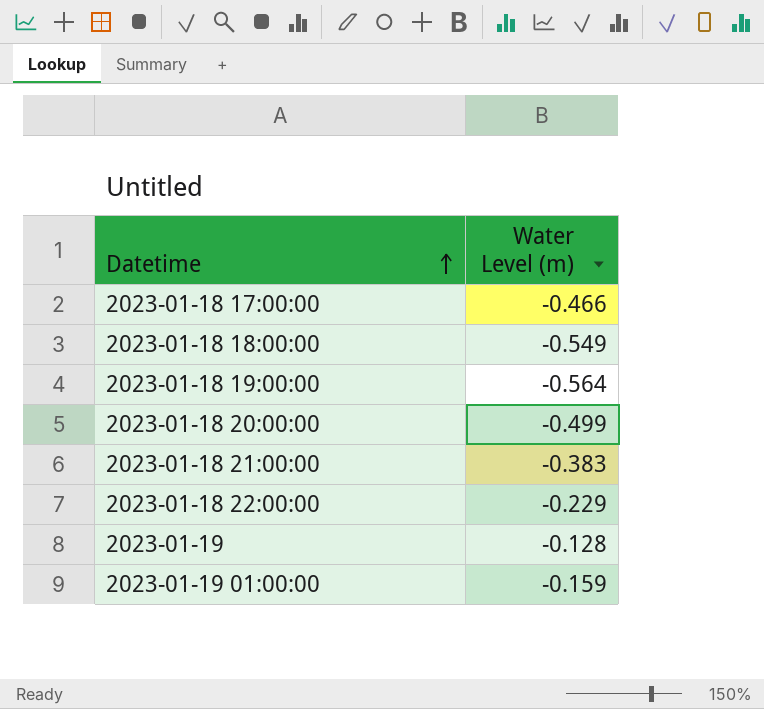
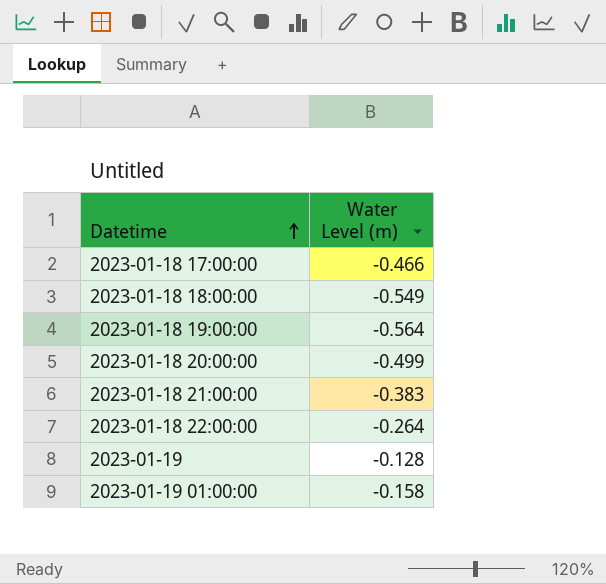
2023-01-18 22:00:00 | Water Level (m): -0.229 -> -0.264
2023-01-19 01:00:00 | Water Level (m): -0.159 -> -0.158

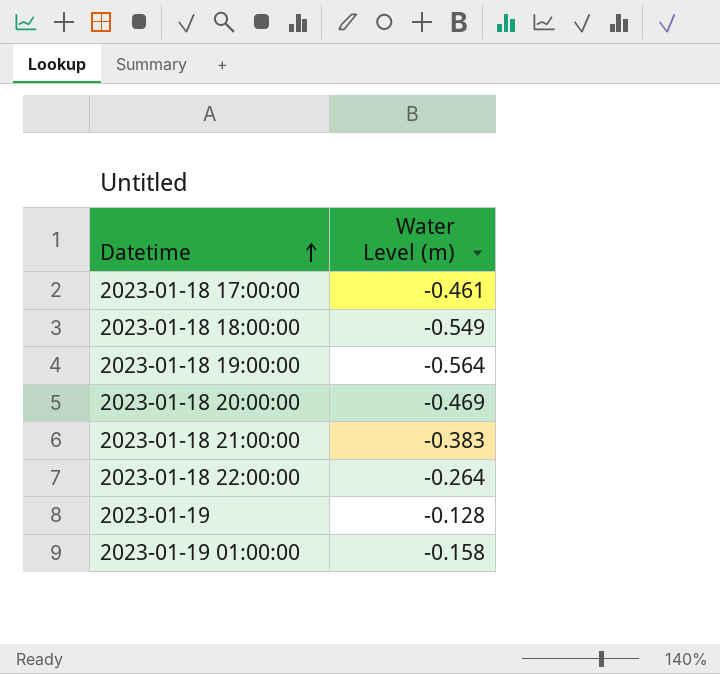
2023-01-18 17:00:00 | Water Level (m): -0.466 -> -0.461
2023-01-18 20:00:00 | Water Level (m): -0.499 -> -0.469

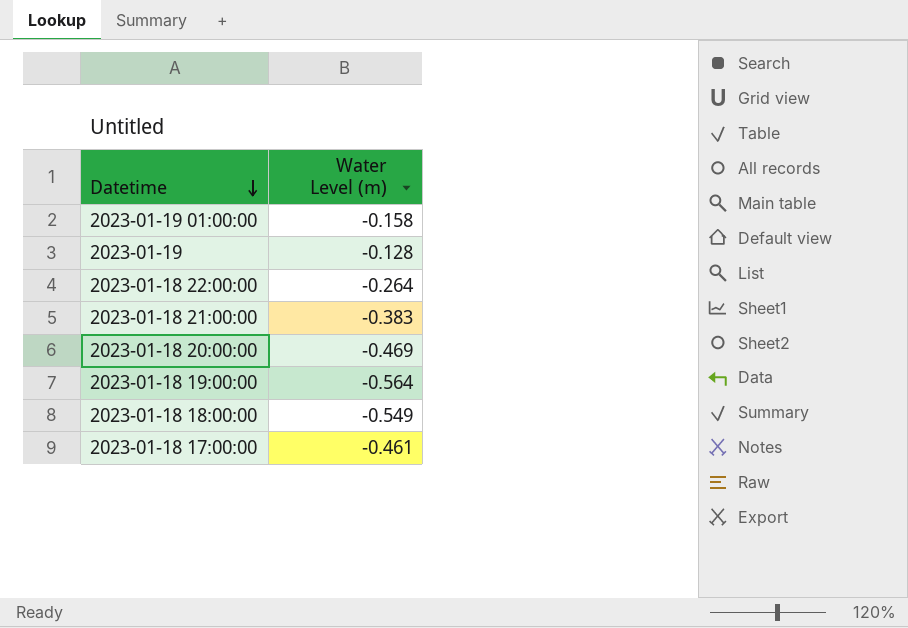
row order: Datetime ascending -> Datetime descending

